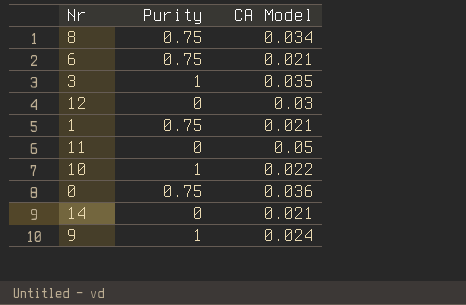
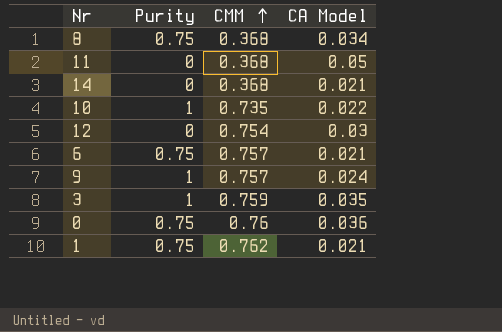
row order: none -> CMM ascending
column CMM | position: none -> 3

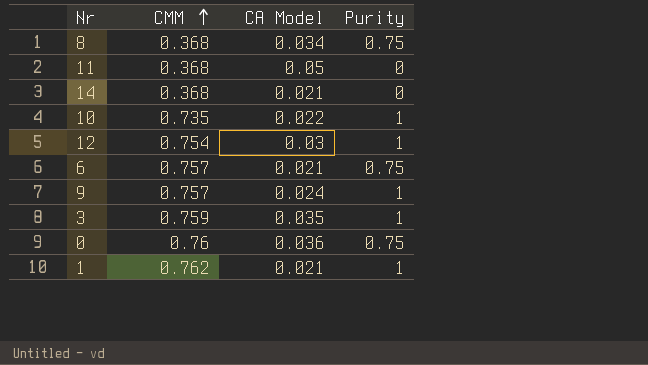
column Purity | position: 2 -> 4
12 | Purity: 0 -> 1
1 | Purity: 0.75 -> 1

